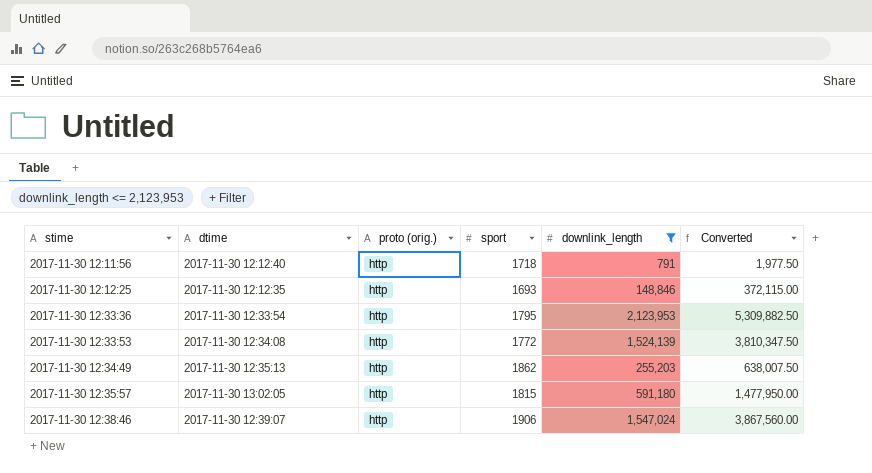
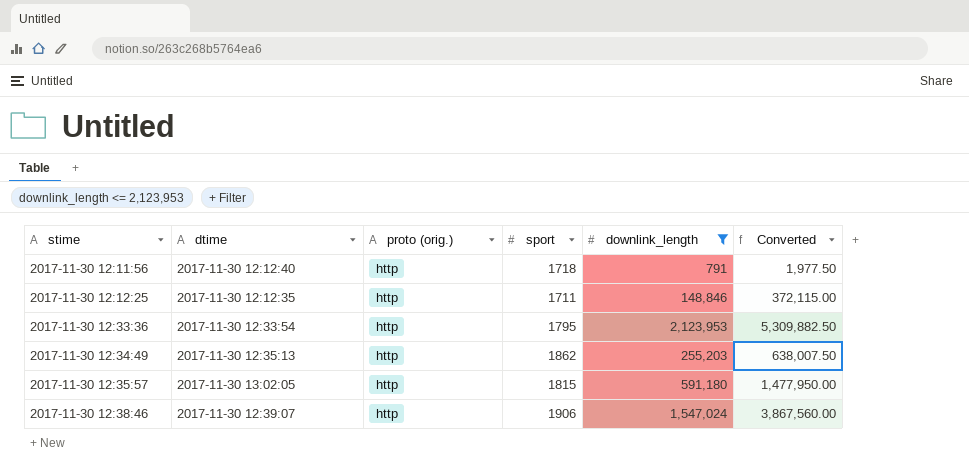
row 2017-11-30 12:33:53: 2017-11-30 12:34:08 | http | 1772 | 1,524,139 | 3,810,347.50 -> none
2017-11-30 12:12:25 | sport: 1693 -> 1711

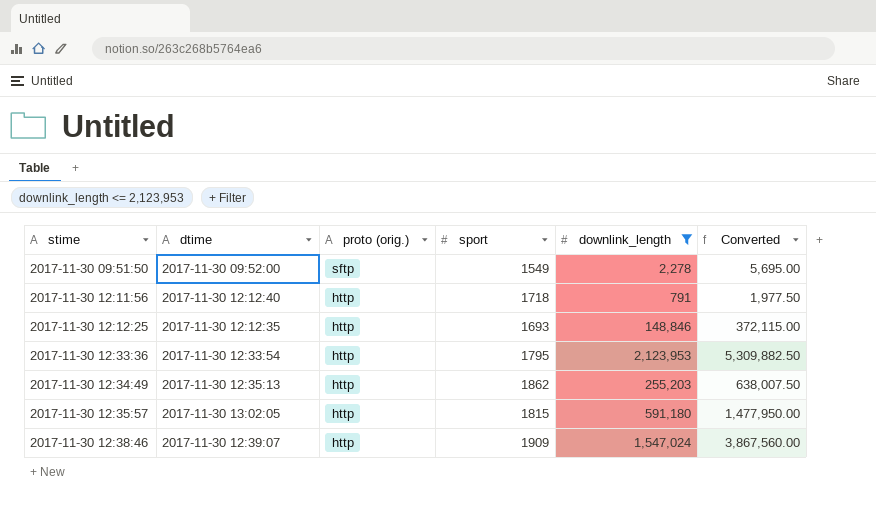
row 2017-11-30 09:51:50: none -> 2017-11-30 09:52:00 | sftp | 1549 | 2,278 | 5,695.00
2017-11-30 12:12:25 | sport: 1711 -> 1693
2017-11-30 12:38:46 | sport: 1906 -> 1909

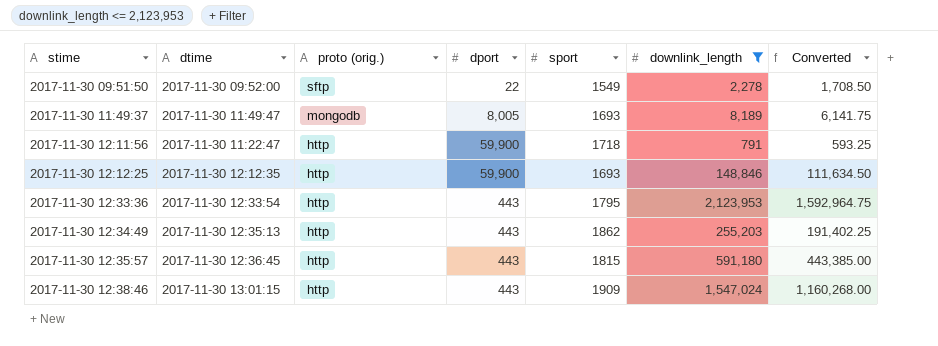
column dport | position: none -> 4
column Converted | formula: [downlink_length] * 2.5 -> [downlink_length] * 0.75
row 2017-11-30 11:49:37: none -> 2017-11-30 11:49:47 | mongodb | 8,005 | 1693 | 8,189 | 6,141.75
2017-11-30 12:11:56 | dtime: 2017-11-30 12:12:40 -> 2017-11-30 11:22:47
2017-11-30 12:35:57 | dtime: 2017-11-30 13:02:05 -> 2017-11-30 12:36:45
2017-11-30 12:38:46 | dtime: 2017-11-30 12:39:07 -> 2017-11-30 13:01:15

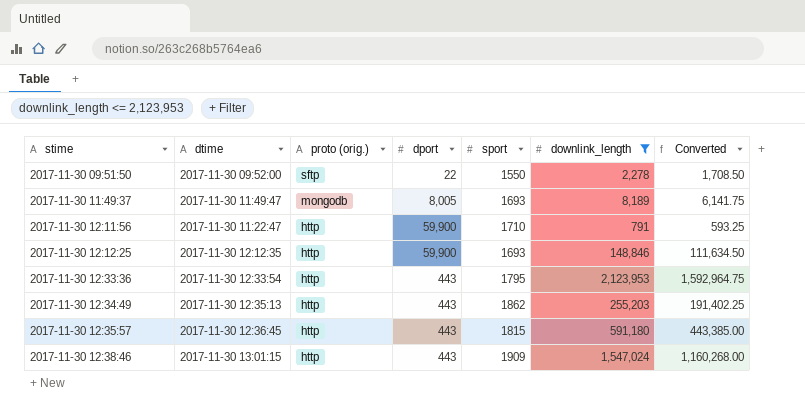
2017-11-30 09:51:50 | sport: 1549 -> 1550
2017-11-30 12:11:56 | sport: 1718 -> 1710

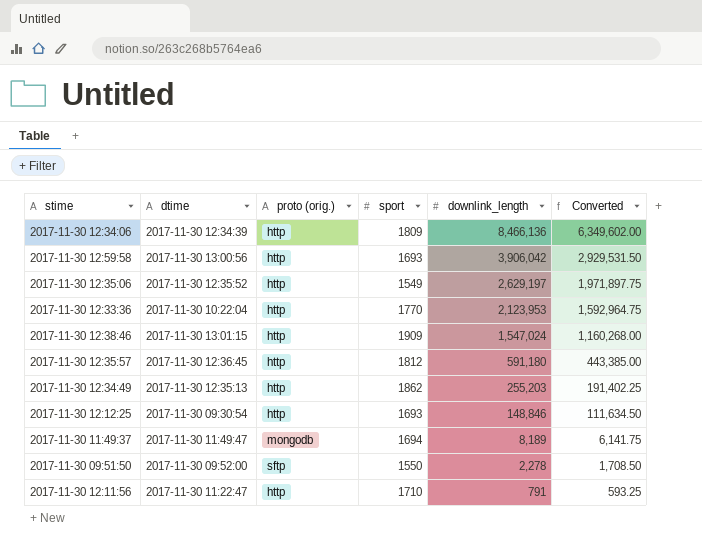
filter: downlink_length <= 2,123,953 -> none
row order: stime ascending -> downlink_length descending
column dport | position: 4 -> none
2017-11-30 12:33:36 | dtime: 2017-11-30 12:33:54 -> 2017-11-30 10:22:04
2017-11-30 12:33:36 | sport: 1795 -> 1770
2017-11-30 12:35:57 | sport: 1815 -> 1812
2017-11-30 12:12:25 | dtime: 2017-11-30 12:12:35 -> 2017-11-30 09:30:54
2017-11-30 11:49:37 | sport: 1693 -> 1694

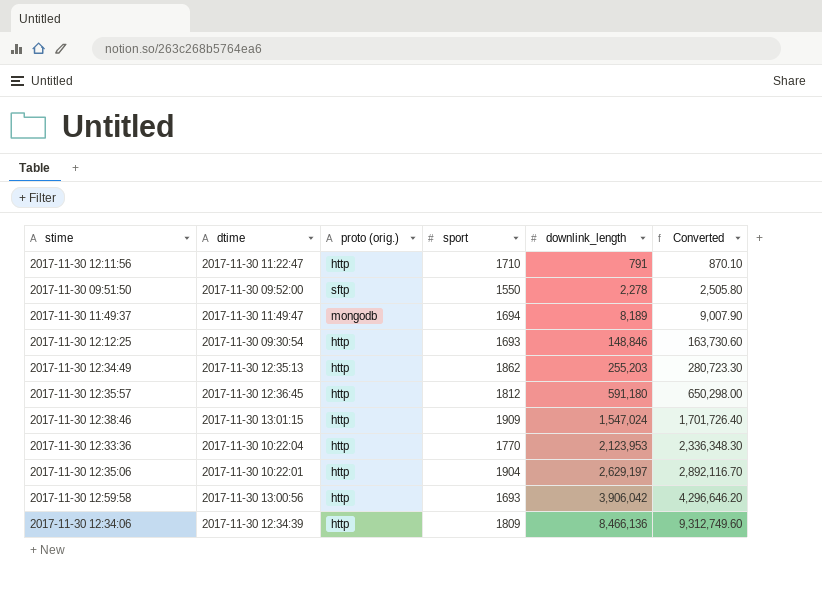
row order: downlink_length descending -> downlink_length ascending
column Converted | formula: [downlink_length] * 0.75 -> [downlink_length] * 1.1
2017-11-30 12:35:06 | dtime: 2017-11-30 12:35:52 -> 2017-11-30 10:22:01
2017-11-30 12:35:06 | sport: 1549 -> 1904

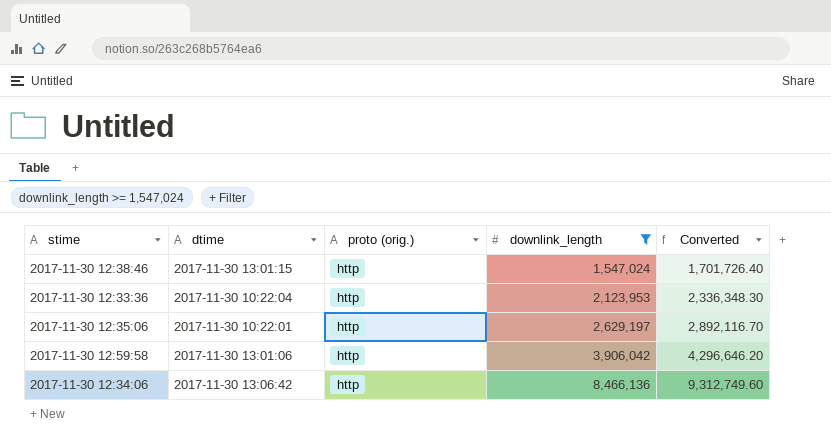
filter: none -> downlink_length >= 1,547,024
column sport | position: 4 -> none
2017-11-30 12:59:58 | dtime: 2017-11-30 13:00:56 -> 2017-11-30 13:01:06
2017-11-30 12:34:06 | dtime: 2017-11-30 12:34:39 -> 2017-11-30 13:06:42

